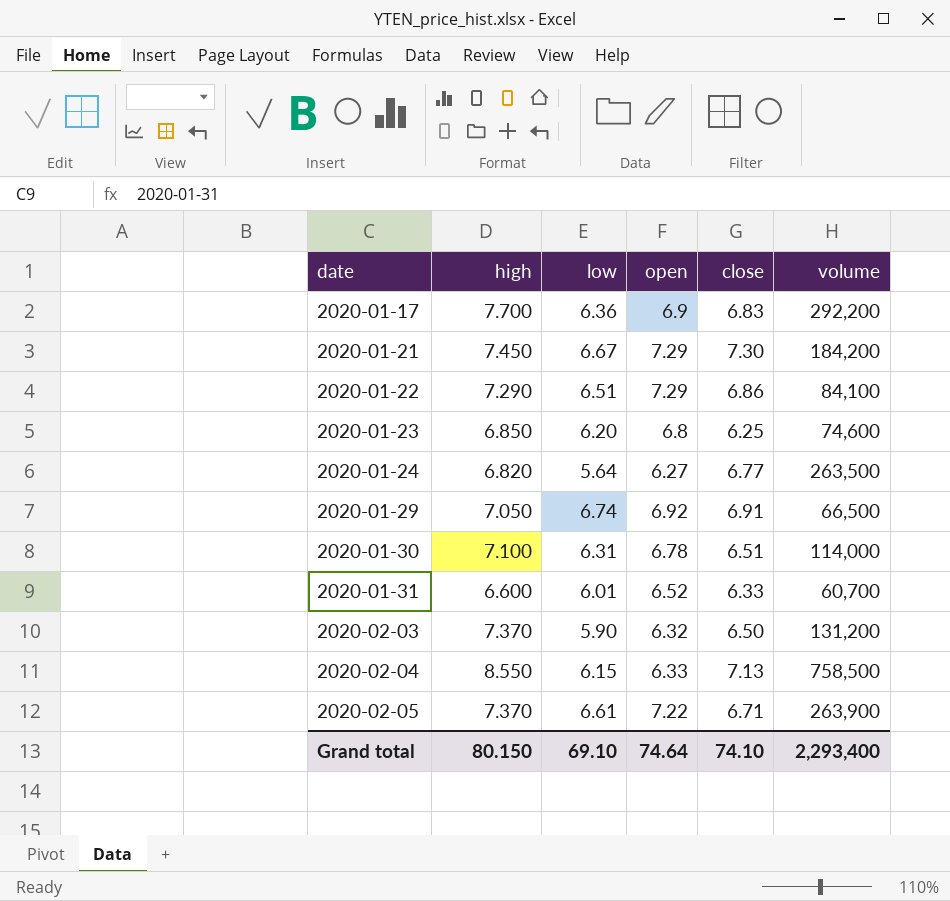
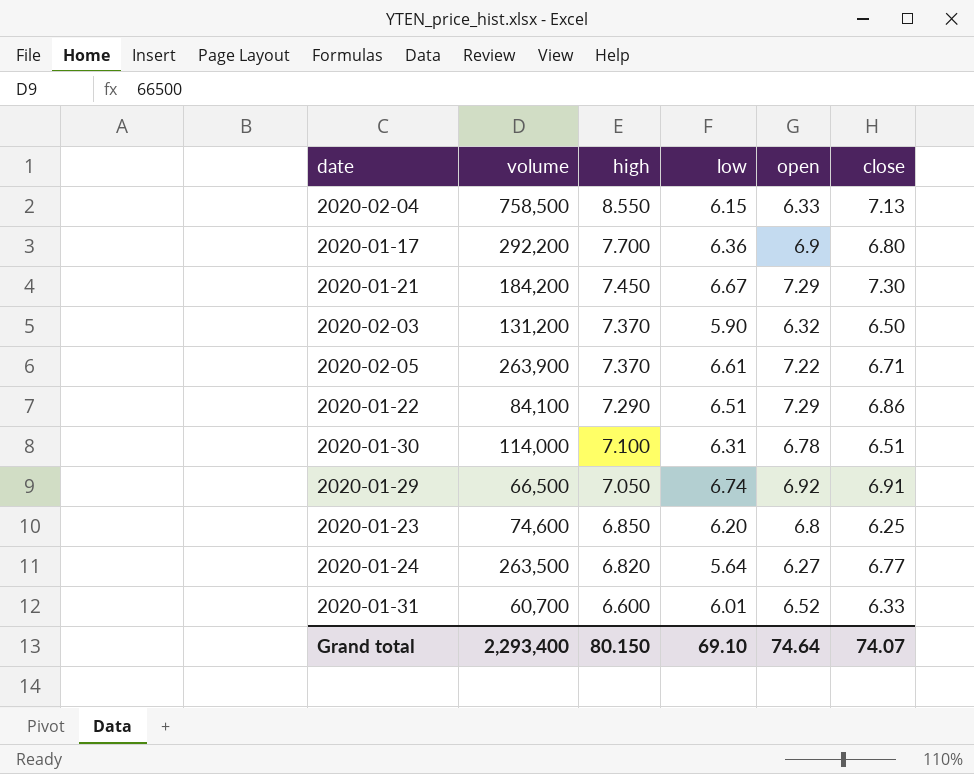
row order: date ascending -> high descending
column volume | position: 6 -> 2
2020-01-17 | close: 6.83 -> 6.80
Grand total | close: 74.10 -> 74.07

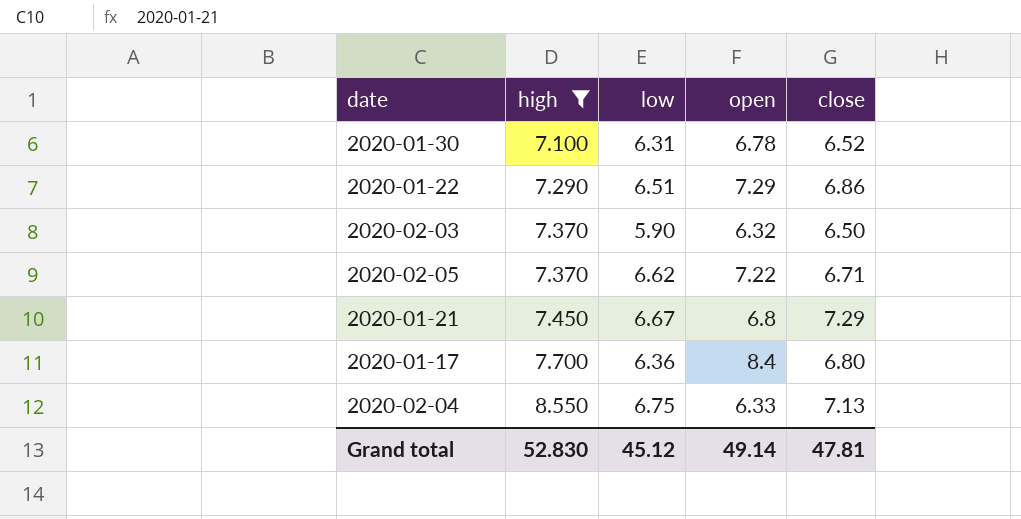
filter: none -> high >= 7.100
row order: high descending -> high ascending
column volume | position: 2 -> none
2020-01-30 | close: 6.51 -> 6.52
2020-02-05 | low: 6.61 -> 6.62
2020-01-21 | open: 7.29 -> 6.8
2020-01-21 | close: 7.30 -> 7.29
2020-01-17 | open: 6.9 -> 8.4
2020-02-04 | low: 6.15 -> 6.75
Grand total | high: 80.150 -> 52.830
Grand total | low: 69.10 -> 45.12
Grand total | open: 74.64 -> 49.14
Grand total | close: 74.07 -> 47.81

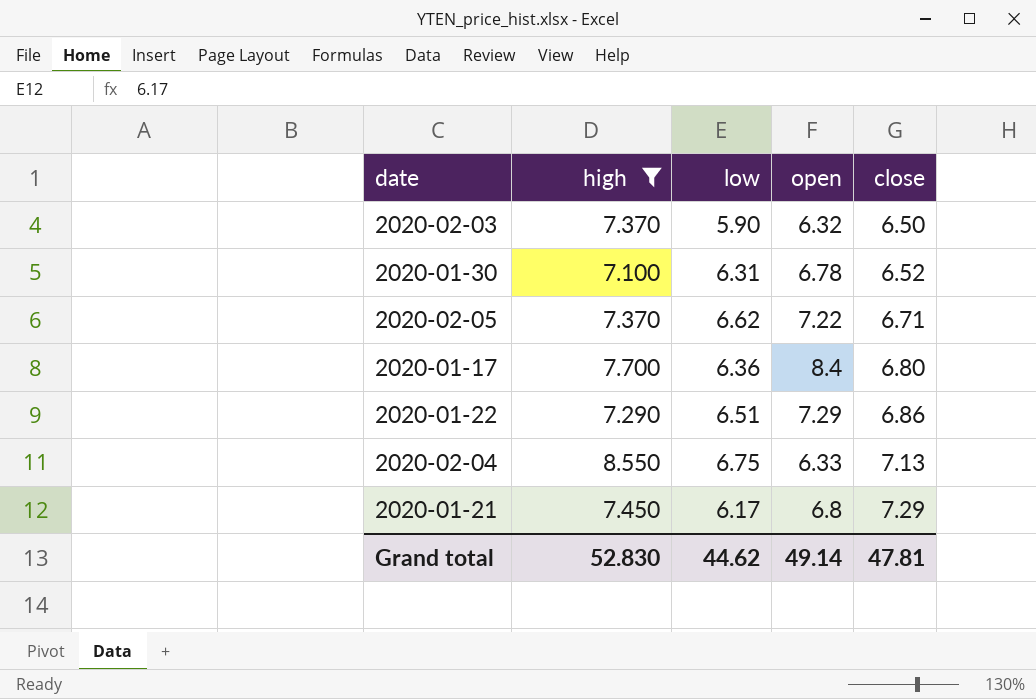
row order: high ascending -> close ascending
2020-01-21 | low: 6.67 -> 6.17
Grand total | low: 45.12 -> 44.62

